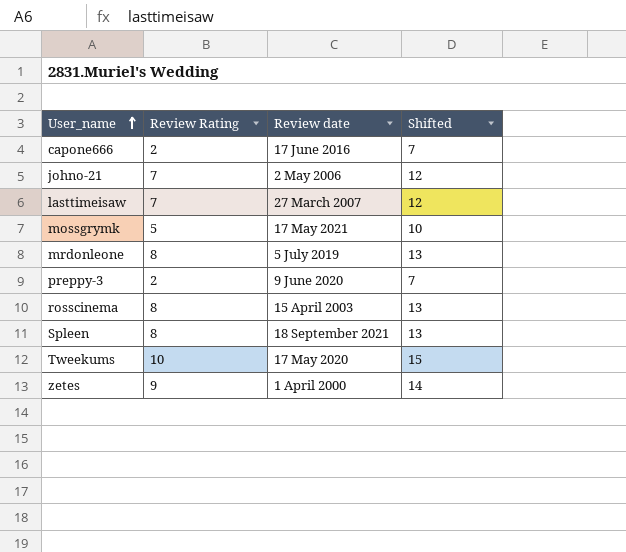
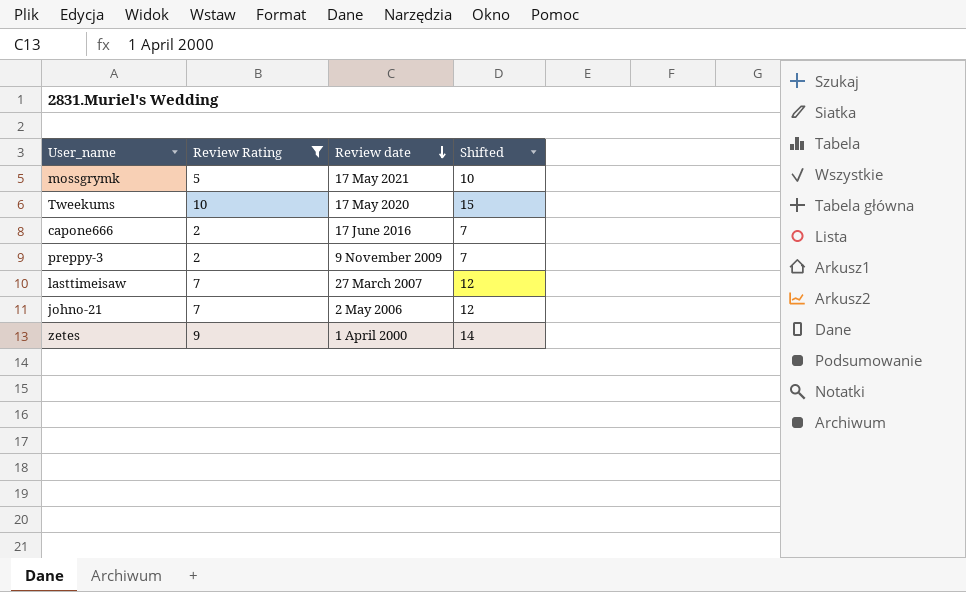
filter: none -> Review Rating != 8
row order: User_name ascending -> Review date descending
preppy-3 | Review date: 9 June 2020 -> 9 November 2009

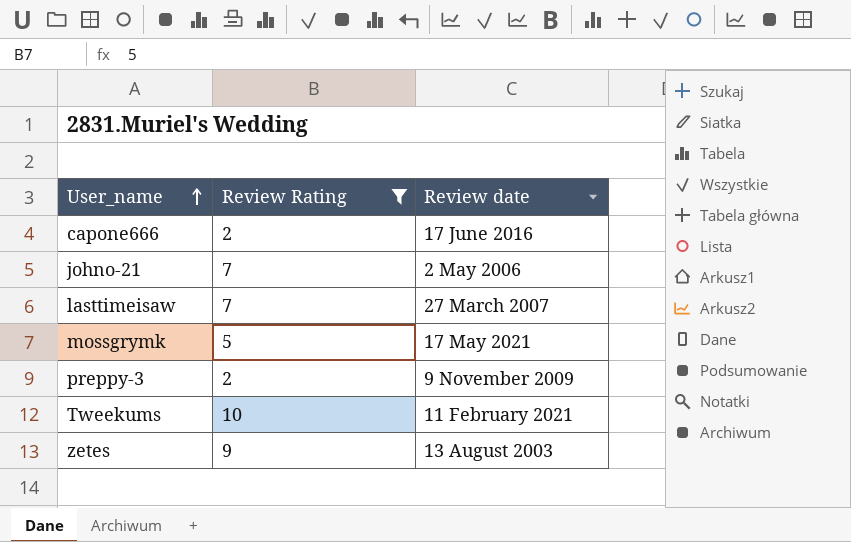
row order: Review date descending -> User_name ascending
column Shifted | formula: [Review Rating] + 5 -> none
Tweekums | Review date: 17 May 2020 -> 11 February 2021
zetes | Review date: 1 April 2000 -> 13 August 2003

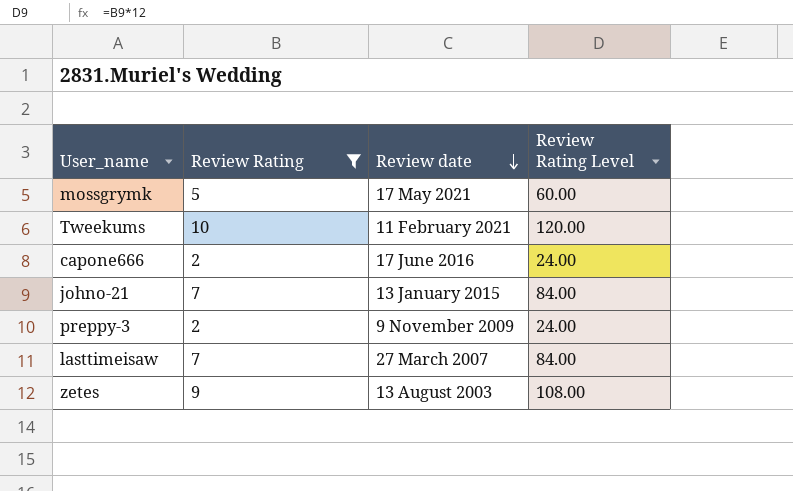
row order: User_name ascending -> Review date descending
column Review Rating Level | formula: none -> [Review Rating] * 12
johno-21 | Review date: 2 May 2006 -> 13 January 2015

